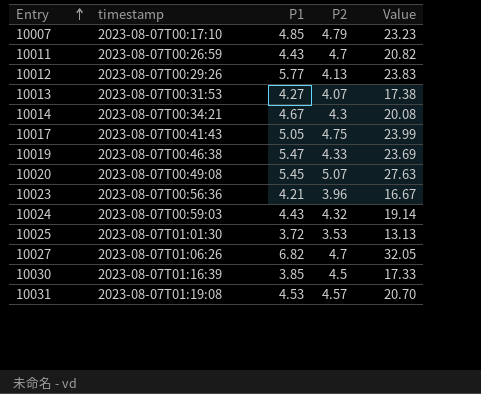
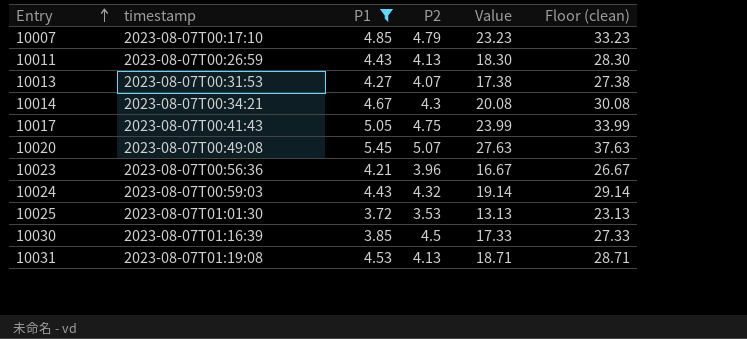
filter: none -> P1 <= 5.45
column Floor (clean) | formula: none -> [Value] + 10
10011 | P2: 4.7 -> 4.13
10011 | Value: 20.82 -> 18.30
10031 | P2: 4.57 -> 4.13
10031 | Value: 20.70 -> 18.71

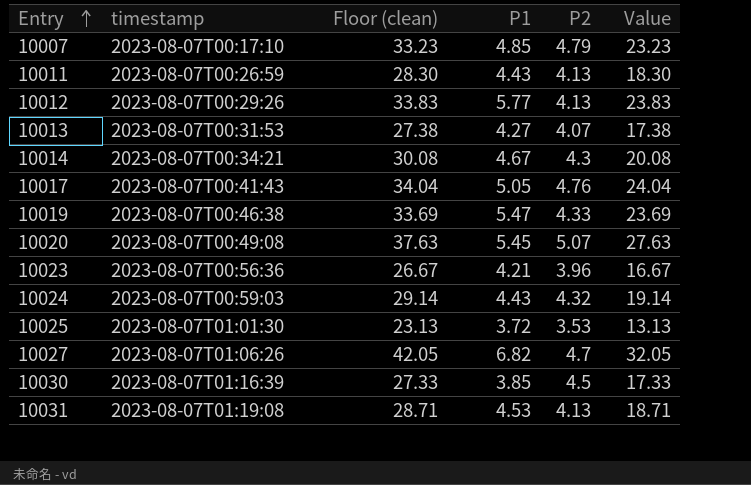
filter: P1 <= 5.45 -> none
column Floor (clean) | position: 6 -> 3
10017 | Floor (clean): 33.99 -> 34.04
10017 | P2: 4.75 -> 4.76
10017 | Value: 23.99 -> 24.04

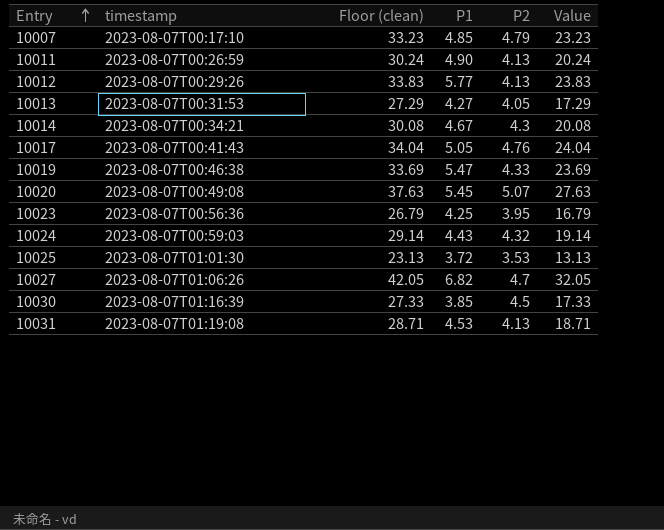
10011 | Floor (clean): 28.30 -> 30.24
10011 | P1: 4.43 -> 4.90
10011 | Value: 18.30 -> 20.24
10013 | Floor (clean): 27.38 -> 27.29
10013 | P2: 4.07 -> 4.05
10013 | Value: 17.38 -> 17.29
10023 | Floor (clean): 26.67 -> 26.79
10023 | P1: 4.21 -> 4.25
10023 | P2: 3.96 -> 3.95
10023 | Value: 16.67 -> 16.79

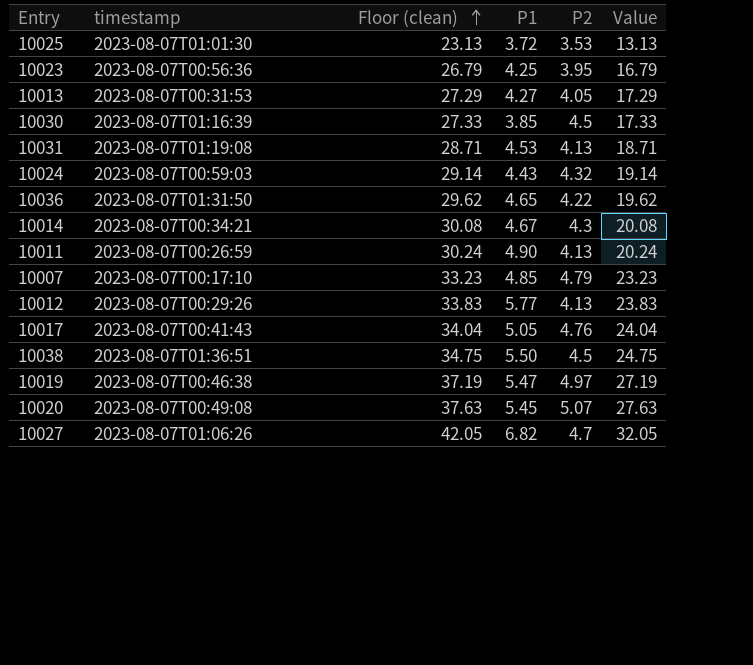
row order: Entry ascending -> Floor (clean) ascending
row 10036: none -> 2023-08-07T01:31:50 | 29.62 | 4.65 | 4.22 | 19.62
row 10038: none -> 2023-08-07T01:36:51 | 34.75 | 5.50 | 4.5 | 24.75
10019 | Floor (clean): 33.69 -> 37.19
10019 | P2: 4.33 -> 4.97
10019 | Value: 23.69 -> 27.19

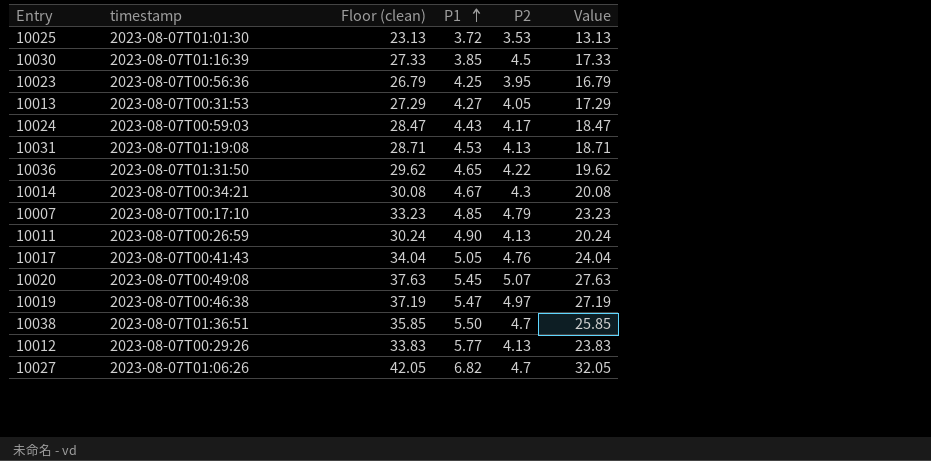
row order: Floor (clean) ascending -> P1 ascending
10024 | Floor (clean): 29.14 -> 28.47
10024 | P2: 4.32 -> 4.17
10024 | Value: 19.14 -> 18.47
10038 | Floor (clean): 34.75 -> 35.85
10038 | P2: 4.5 -> 4.7
10038 | Value: 24.75 -> 25.85

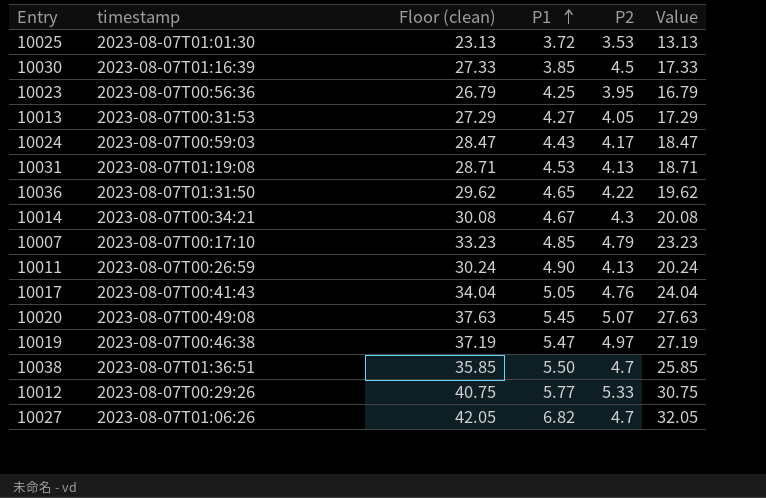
10012 | Floor (clean): 33.83 -> 40.75
10012 | P2: 4.13 -> 5.33
10012 | Value: 23.83 -> 30.75

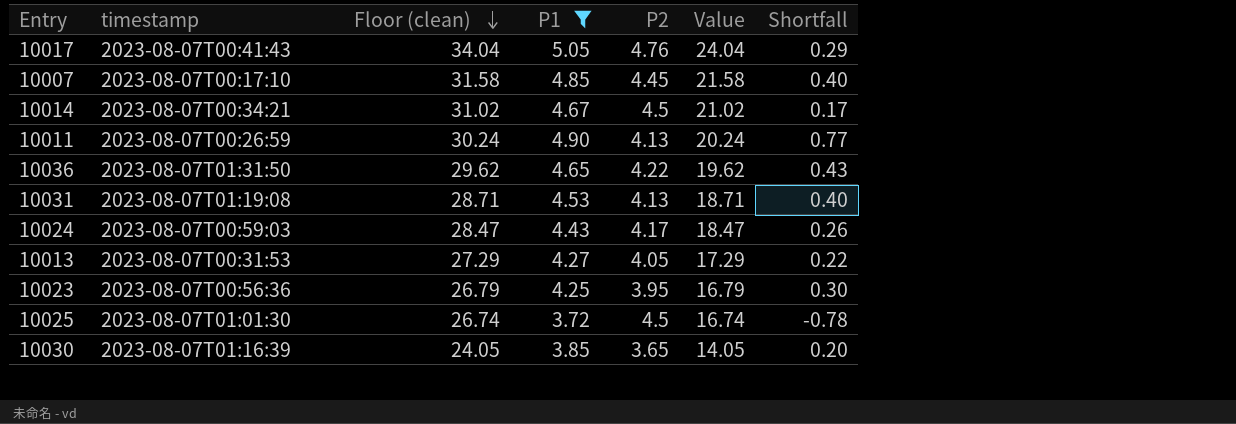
filter: none -> P1 <= 5.05
row order: P1 ascending -> Floor (clean) descending
column Shortfall | formula: none -> [P1] - [P2]
10007 | Floor (clean): 33.23 -> 31.58
10007 | P2: 4.79 -> 4.45
10007 | Value: 23.23 -> 21.58
10014 | Floor (clean): 30.08 -> 31.02
10014 | P2: 4.3 -> 4.5
10014 | Value: 20.08 -> 21.02
10025 | Floor (clean): 23.13 -> 26.74
10025 | P2: 3.53 -> 4.5
10025 | Value: 13.13 -> 16.74
10030 | Floor (clean): 27.33 -> 24.05
10030 | P2: 4.5 -> 3.65
10030 | Value: 17.33 -> 14.05

